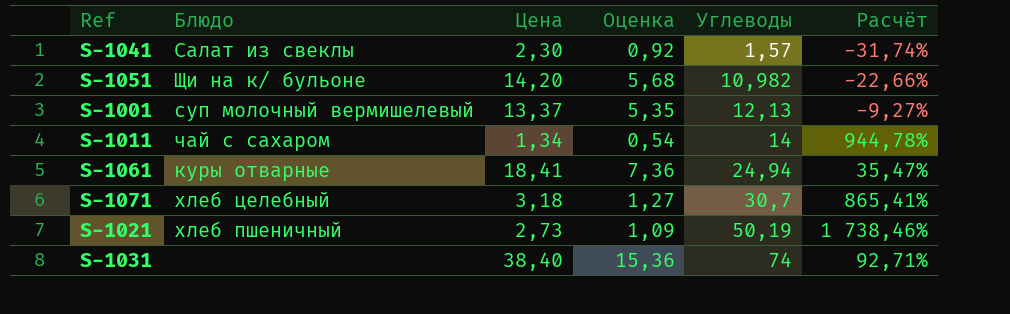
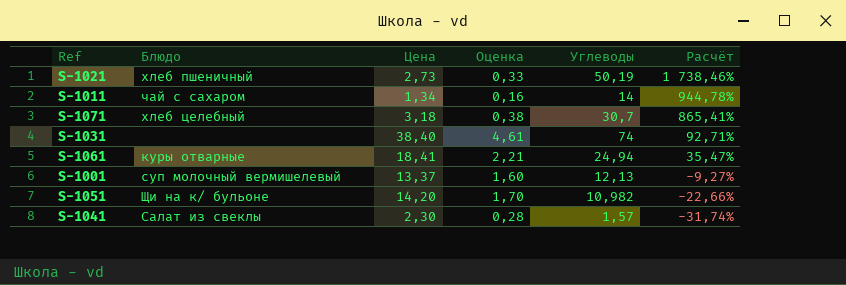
row order: Углеводы ascending -> Расчёт descending
column Оценка | formula: [Цена] * 0,4 -> [Цена] * 0,12

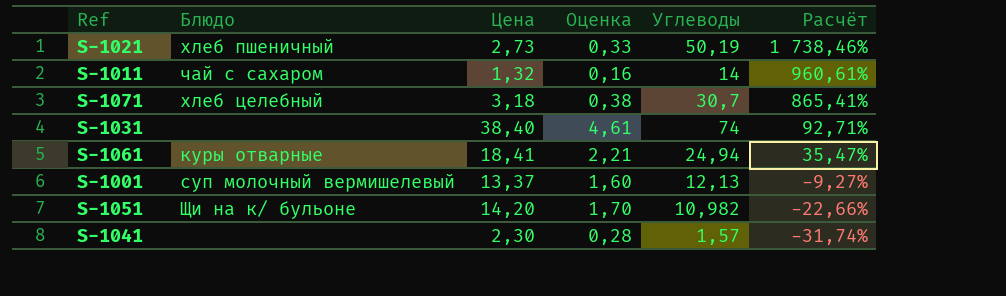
S-1011 | Цена: 1,34 -> 1,32
S-1011 | Расчёт: 944,78% -> 960,61%
S-1041 | Блюдо: Салат из свеклы -> none

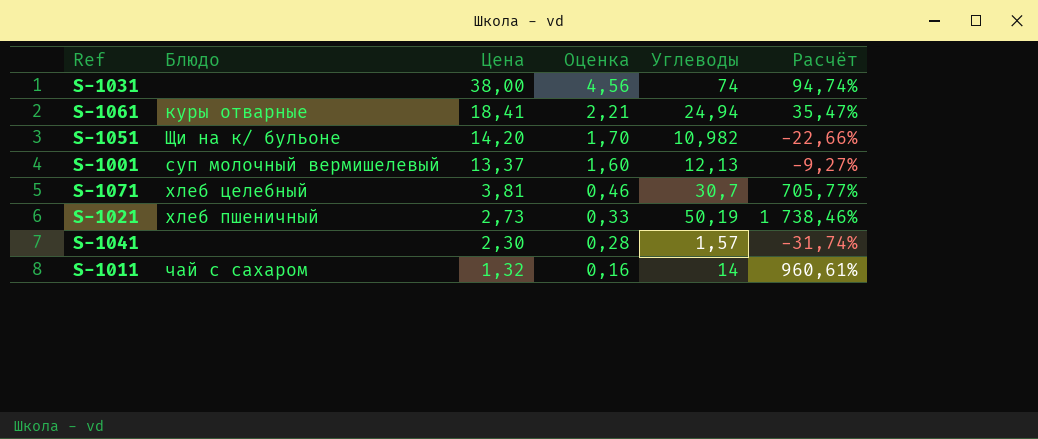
row order: Расчёт descending -> Цена descending
S-1031 | Цена: 38,40 -> 38,00
S-1031 | Оценка: 4,61 -> 4,56
S-1031 | Расчёт: 92,71% -> 94,74%
S-1071 | Цена: 3,18 -> 3,81
S-1071 | Оценка: 0,38 -> 0,46
S-1071 | Расчёт: 865,41% -> 705,77%

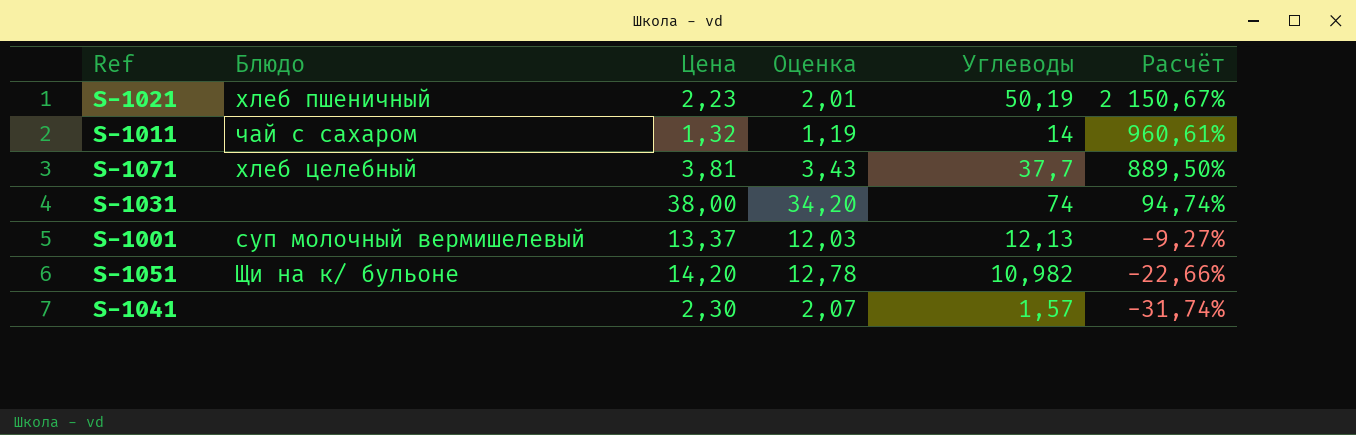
row order: Цена descending -> Расчёт descending
column Оценка | formula: [Цена] * 0,12 -> [Цена] * 0,9
row S-1061: куры отварные | 18,41 | 2,21 | 24,94 | 35,47% -> none
S-1021 | Цена: 2,73 -> 2,23
S-1021 | Расчёт: 1 738,46% -> 2 150,67%
S-1071 | Углеводы: 30,7 -> 37,7
S-1071 | Расчёт: 705,77% -> 889,50%

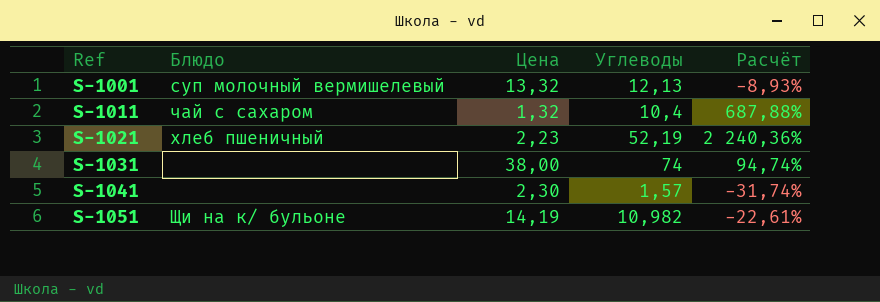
row order: Расчёт descending -> Ref ascending
column Оценка | formula: [Цена] * 0,9 -> none
row S-1071: хлеб целебный | 3,81 | 3,43 | 37,7 | 889,50% -> none
S-1001 | Цена: 13,37 -> 13,32
S-1001 | Расчёт: -9,27% -> -8,93%
S-1011 | Углеводы: 14 -> 10,4
S-1011 | Расчёт: 960,61% -> 687,88%
S-1021 | Углеводы: 50,19 -> 52,19
S-1021 | Расчёт: 2 150,67% -> 2 240,36%
S-1051 | Цена: 14,20 -> 14,19
S-1051 | Расчёт: -22,66% -> -22,61%

